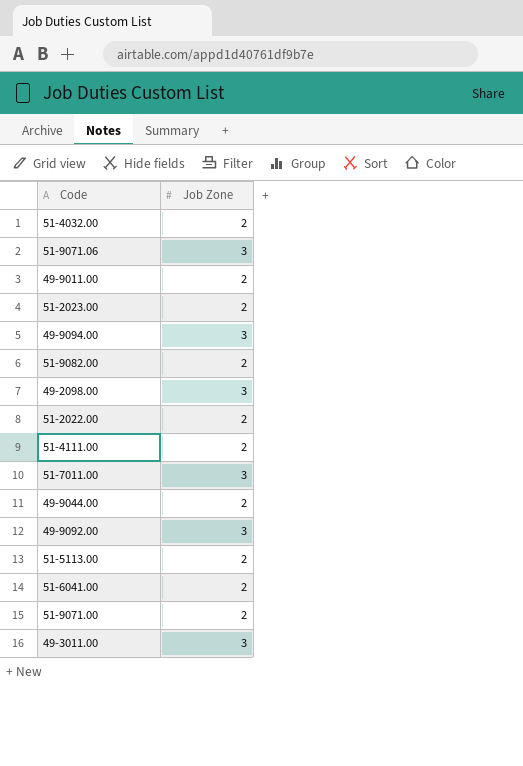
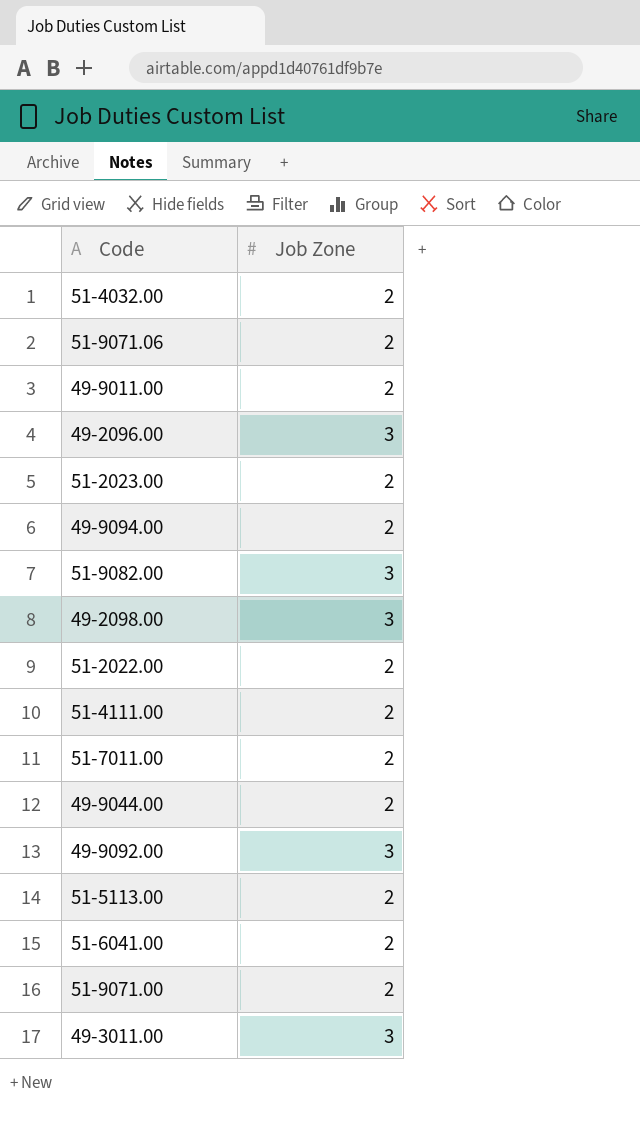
51-9071.06 | Job Zone: 3 -> 2
row 49-2096.00: none -> 3
49-9094.00 | Job Zone: 3 -> 2
51-9082.00 | Job Zone: 2 -> 3
51-7011.00 | Job Zone: 3 -> 2

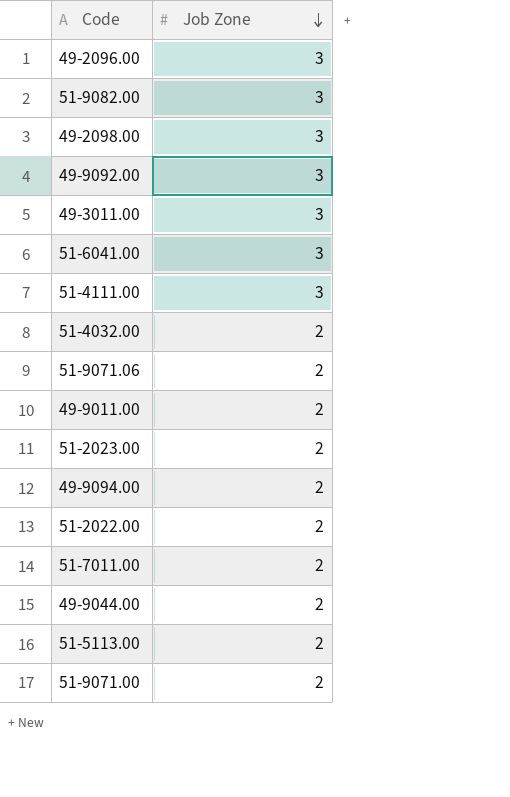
row order: none -> Job Zone descending
51-6041.00 | Job Zone: 2 -> 3
51-4111.00 | Job Zone: 2 -> 3

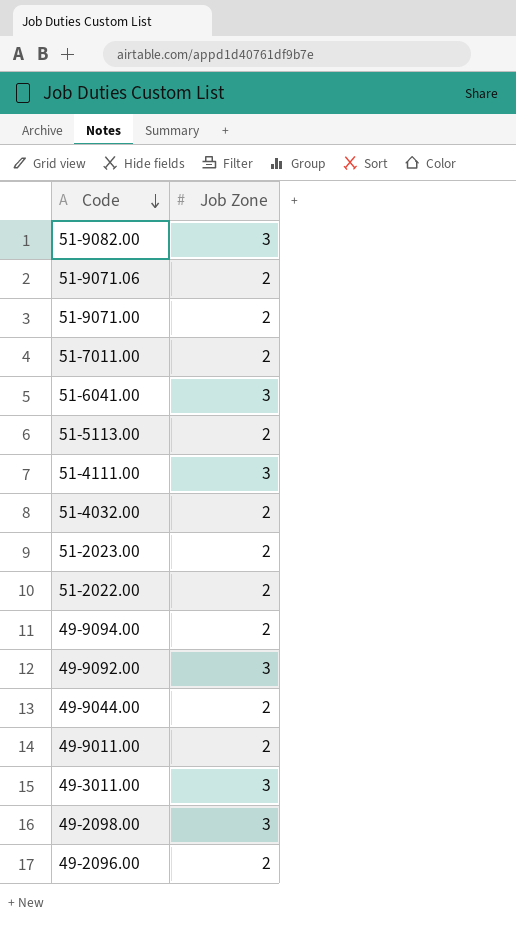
row order: Job Zone descending -> Code descending
49-2096.00 | Job Zone: 3 -> 2

